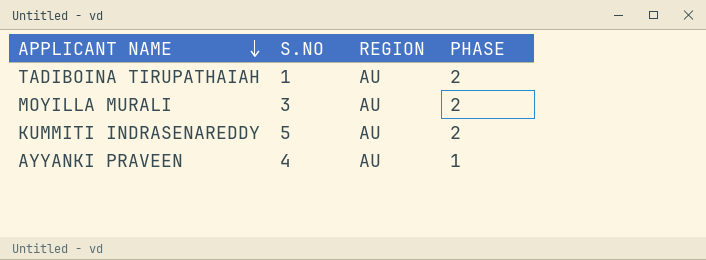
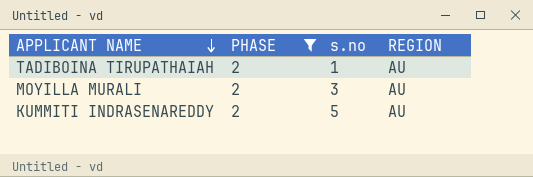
filter: none -> PHASE = 2
column PHASE | position: 4 -> 2
column name: S.NO -> s.no

